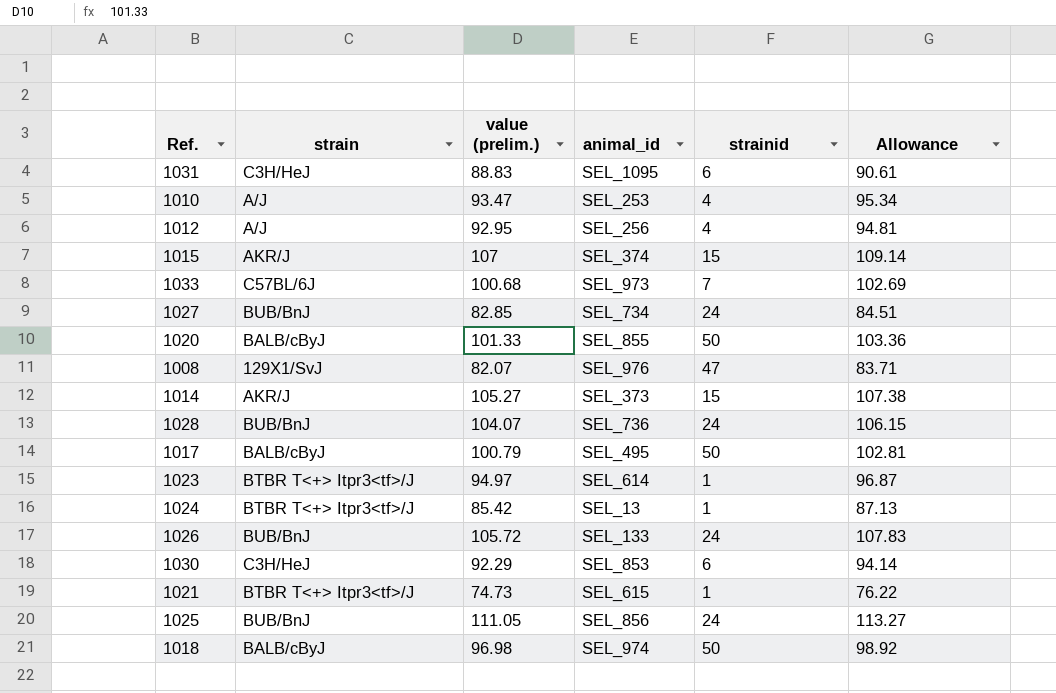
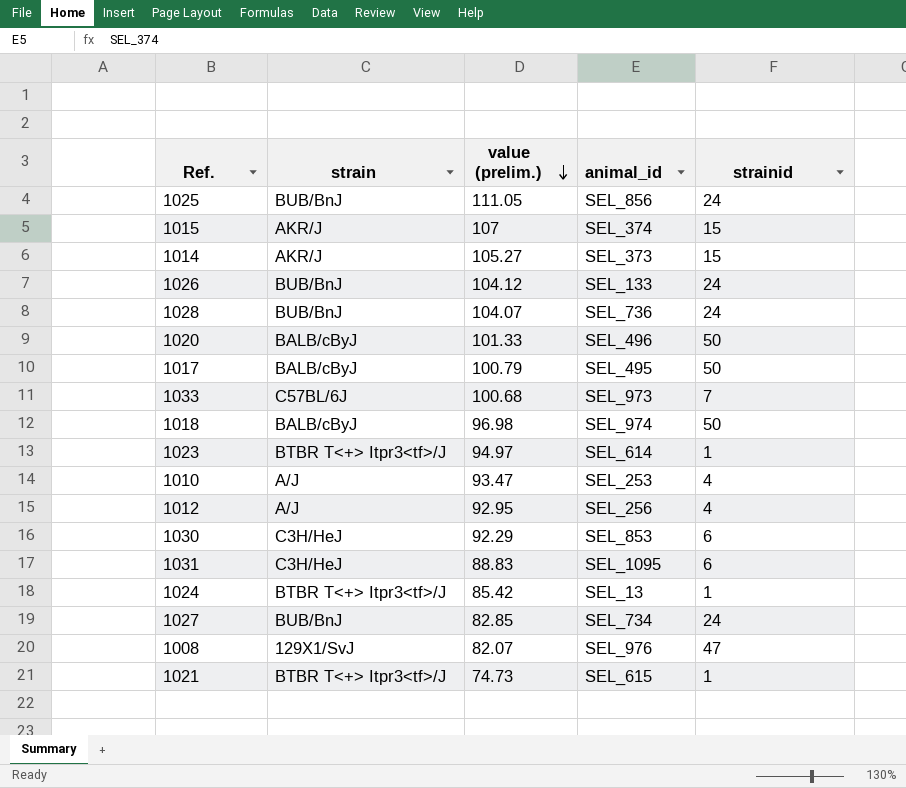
row order: none -> value (prelim.) descending
column Allowance | formula: [value (prelim.)] * 1.02 -> none
1026 | value (prelim.): 105.72 -> 104.12
1020 | animal_id: SEL_855 -> SEL_496

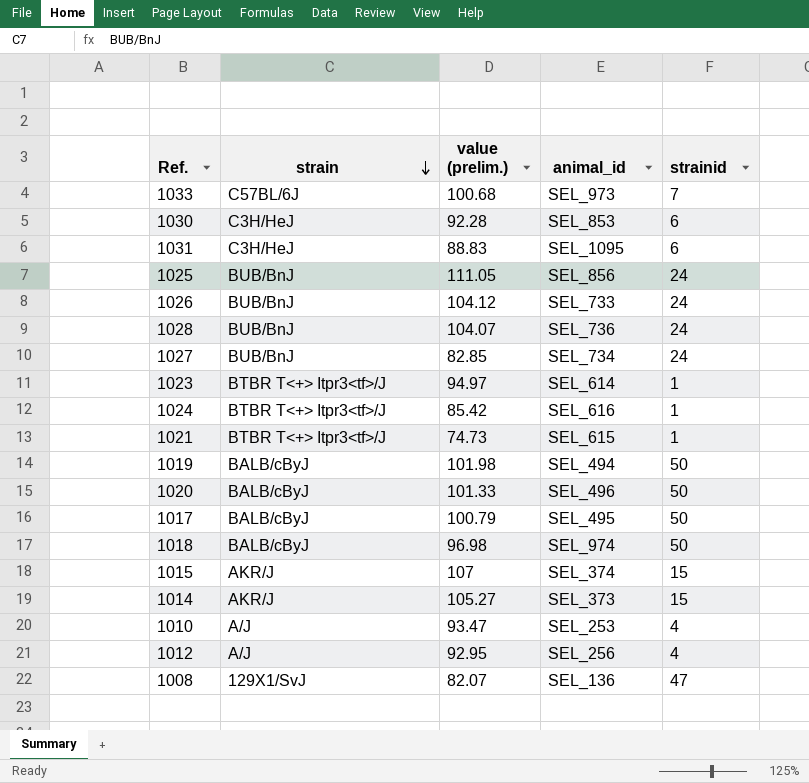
row order: value (prelim.) descending -> strain descending
1030 | value (prelim.): 92.29 -> 92.28
1026 | animal_id: SEL_133 -> SEL_733
1024 | animal_id: SEL_13 -> SEL_616
row 1019: none -> BALB/cByJ | 101.98 | SEL_494 | 50
1008 | animal_id: SEL_976 -> SEL_136

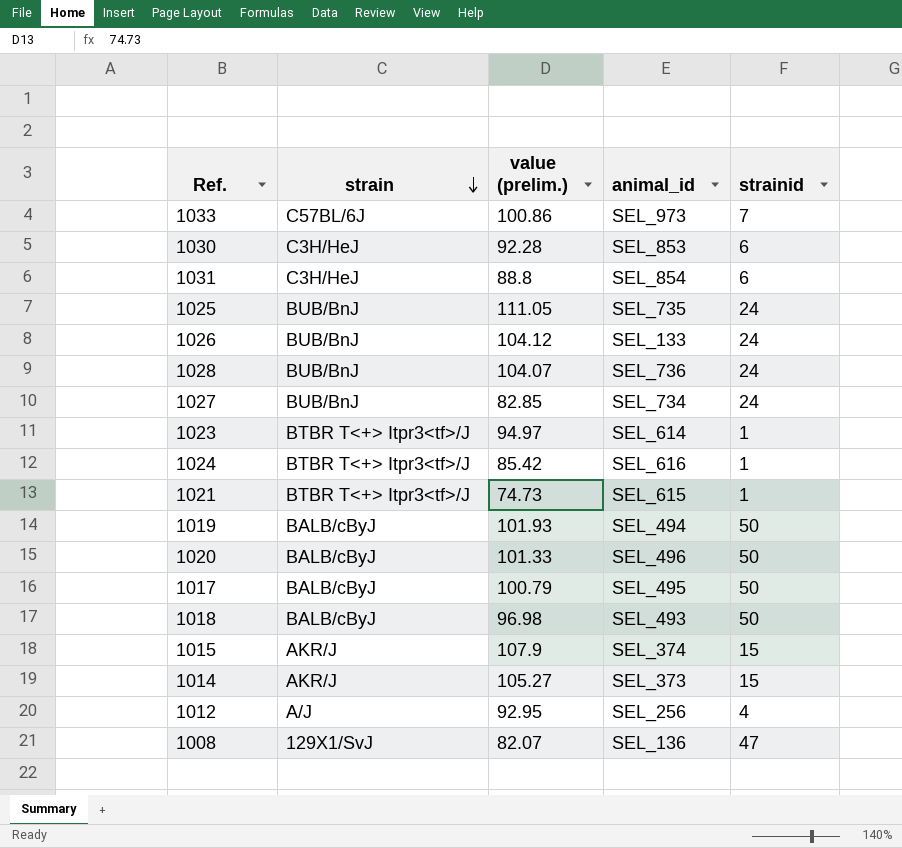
row 1010: A/J | 93.47 | SEL_253 | 4 -> none
1033 | value (prelim.): 100.68 -> 100.86
1031 | value (prelim.): 88.83 -> 88.8
1031 | animal_id: SEL_1095 -> SEL_854
1025 | animal_id: SEL_856 -> SEL_735
1026 | animal_id: SEL_733 -> SEL_133
1019 | value (prelim.): 101.98 -> 101.93
1018 | animal_id: SEL_974 -> SEL_493
1015 | value (prelim.): 107 -> 107.9

